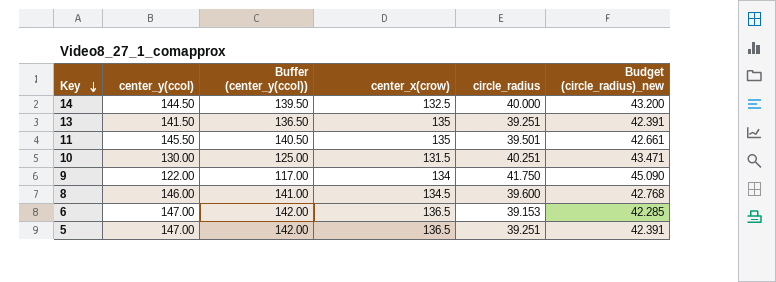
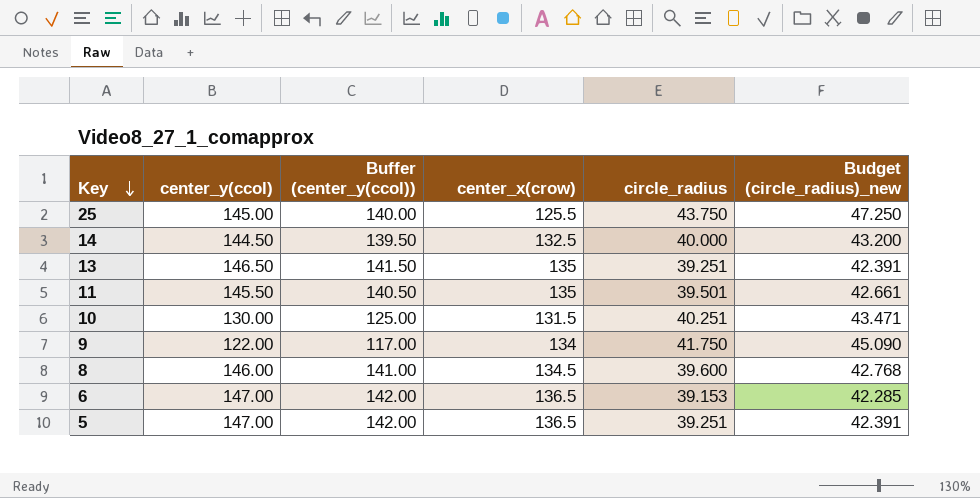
row 25: none -> 145.00 | 140.00 | 125.5 | 43.750 | 47.250
13 | center_y(ccol): 141.50 -> 146.50
13 | Buffer (center_y(ccol)): 136.50 -> 141.50

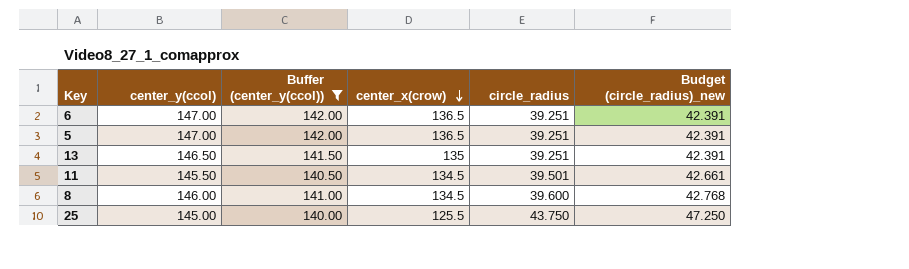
filter: none -> Buffer (center_y(ccol)) >= 140.00
row order: Key descending -> center_x(crow) descending
6 | circle_radius: 39.153 -> 39.251
6 | Budget (circle_radius)_new: 42.285 -> 42.391
11 | center_x(crow): 135 -> 134.5

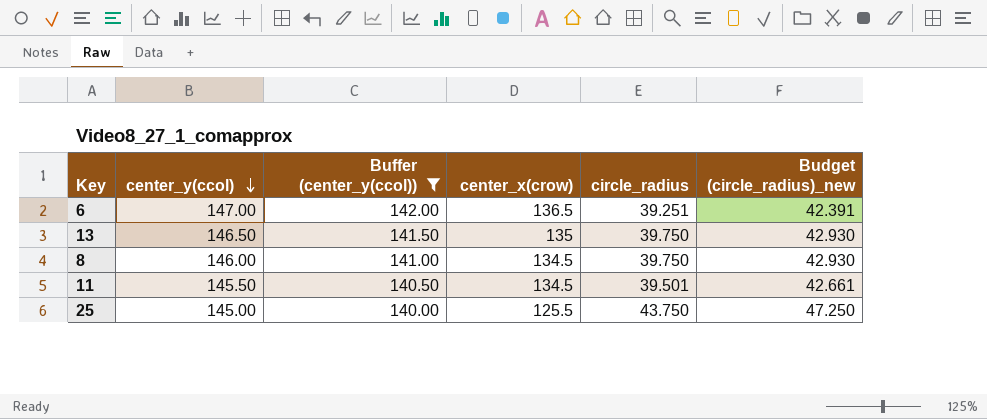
row order: center_x(crow) descending -> center_y(ccol) descending
row 5: 147.00 | 142.00 | 136.5 | 39.251 | 42.391 -> none
13 | circle_radius: 39.251 -> 39.750
13 | Budget (circle_radius)_new: 42.391 -> 42.930
8 | circle_radius: 39.600 -> 39.750
8 | Budget (circle_radius)_new: 42.768 -> 42.930

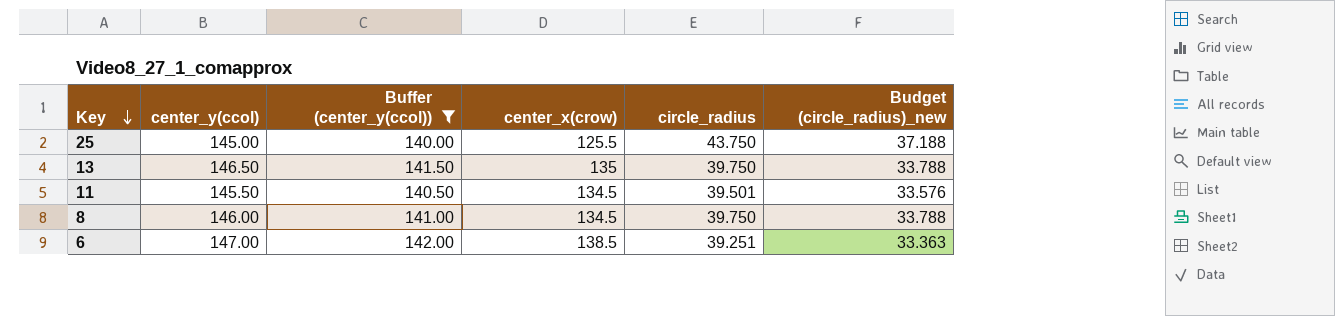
row order: center_y(ccol) descending -> Key descending
column Budget (circle_radius)_new | formula: [circle_radius] * 1.08 -> [circle_radius] * 0.85
6 | center_x(crow): 136.5 -> 138.5

